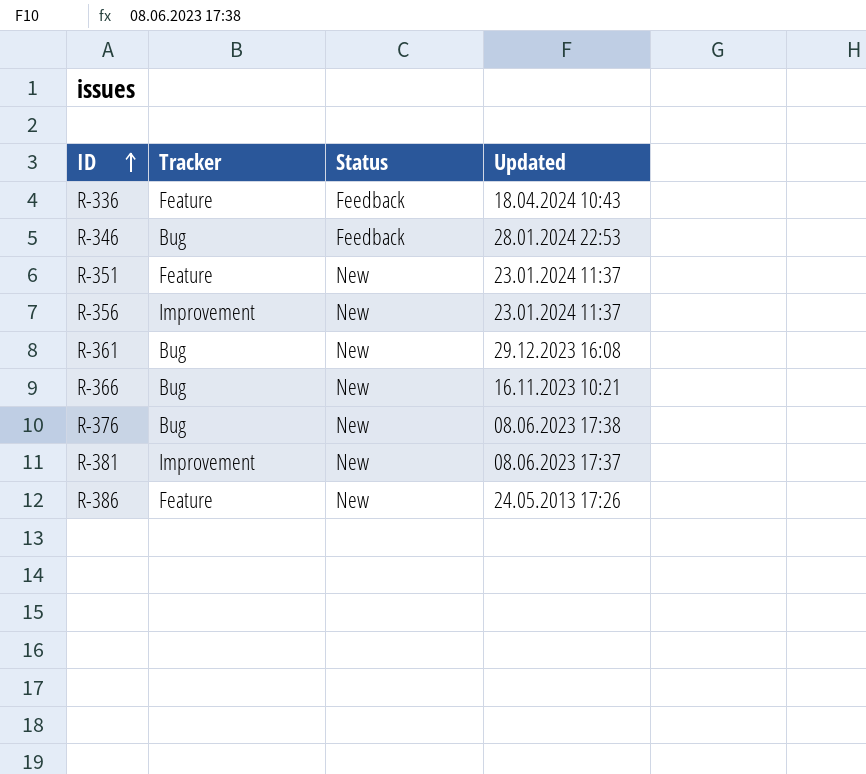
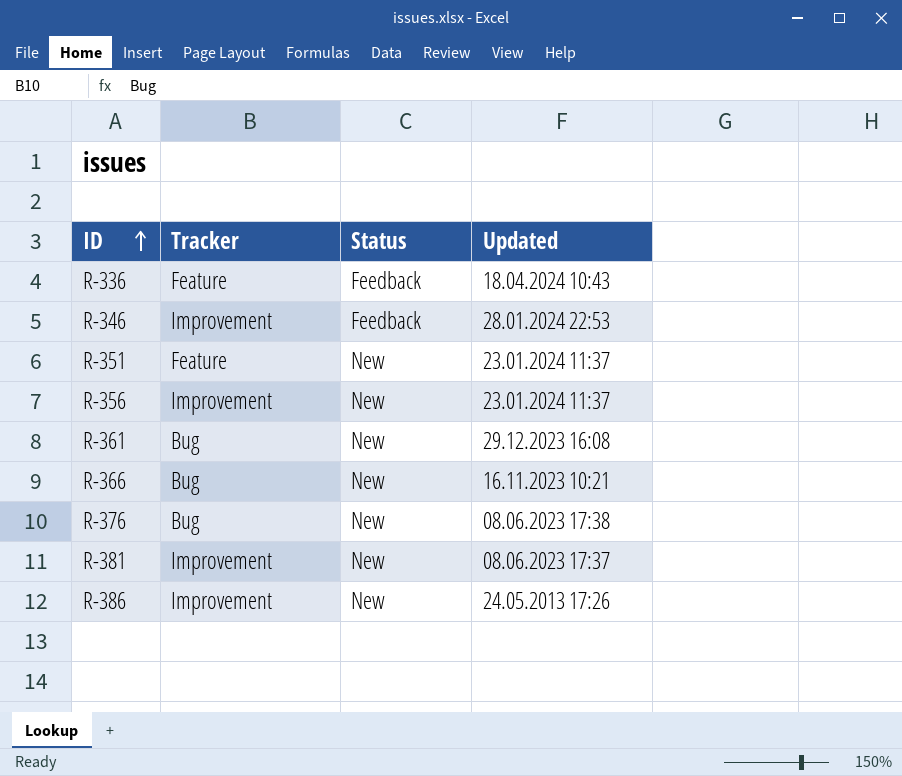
R-346 | Tracker: Bug -> Improvement
R-386 | Tracker: Feature -> Improvement

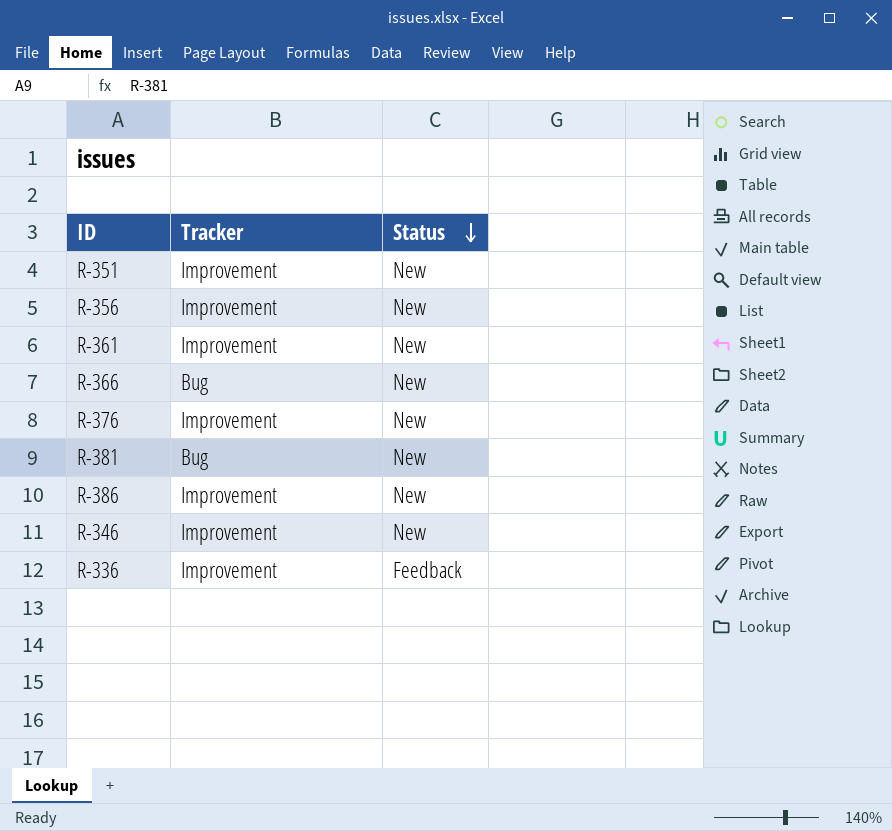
row order: ID ascending -> Status descending
column Updated | position: 4 -> none
R-351 | Tracker: Feature -> Improvement
R-361 | Tracker: Bug -> Improvement
R-376 | Tracker: Bug -> Improvement
R-381 | Tracker: Improvement -> Bug
R-346 | Status: Feedback -> New
R-336 | Tracker: Feature -> Improvement

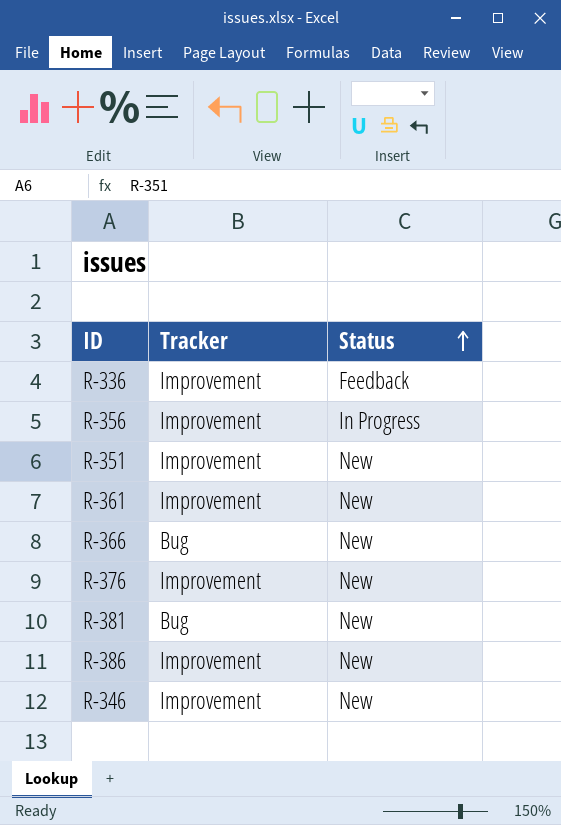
row order: Status descending -> Status ascending
R-356 | Status: New -> In Progress

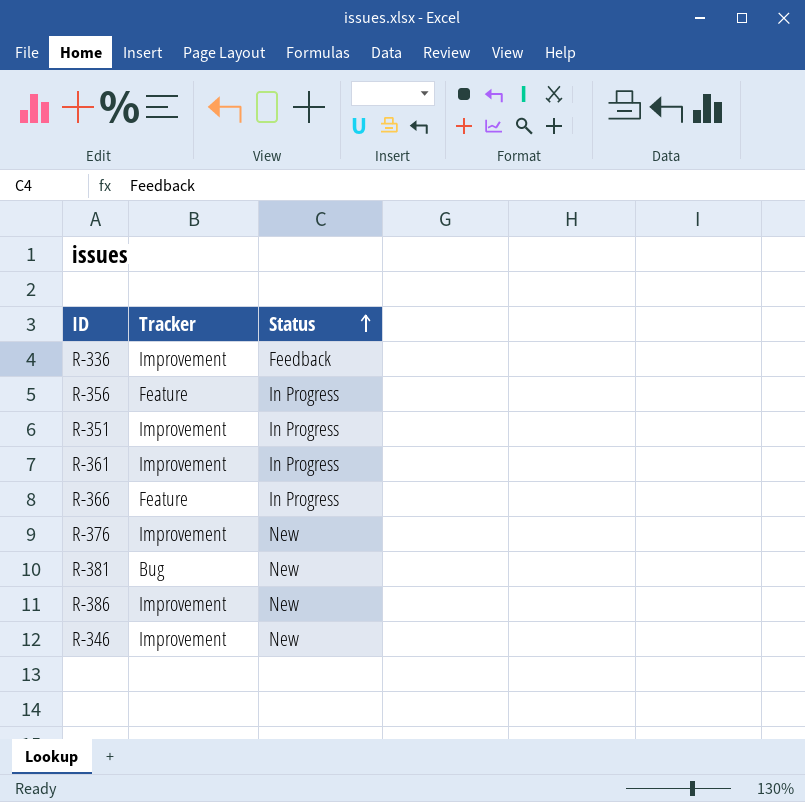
R-356 | Tracker: Improvement -> Feature
R-351 | Status: New -> In Progress
R-361 | Status: New -> In Progress
R-366 | Tracker: Bug -> Feature
R-366 | Status: New -> In Progress

